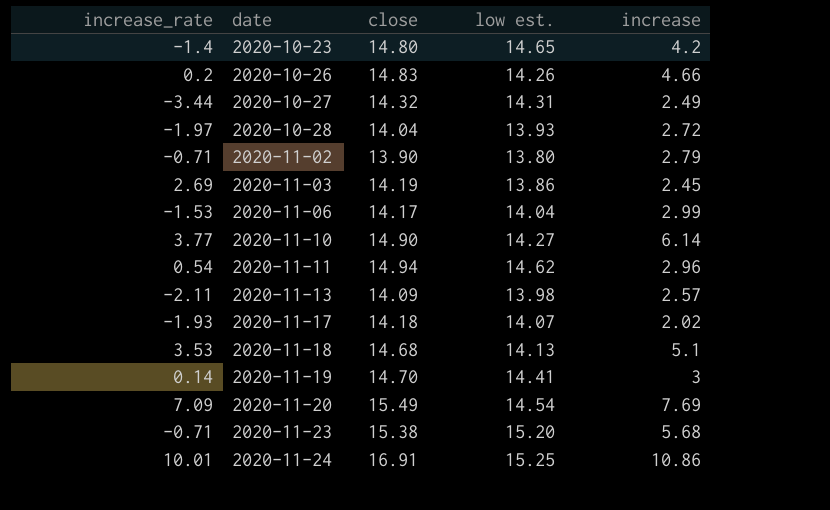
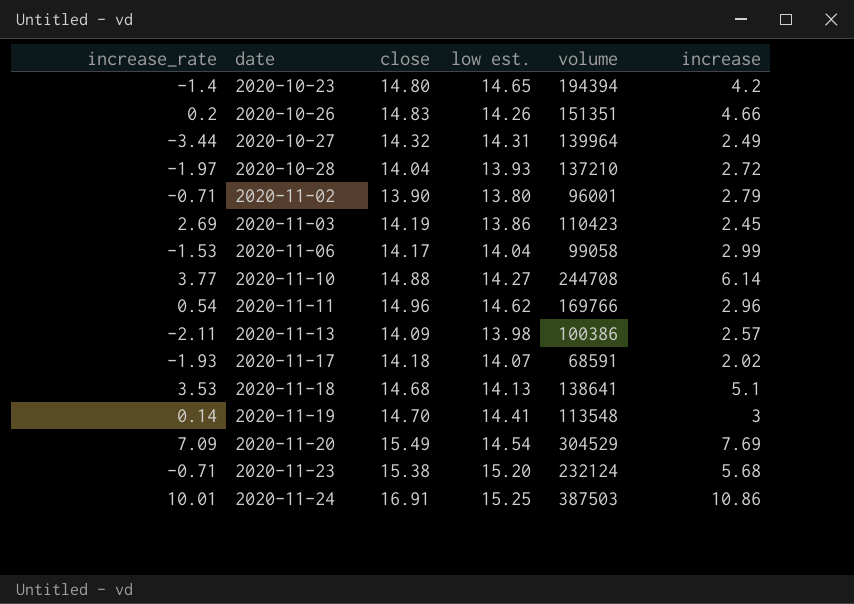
column volume | position: none -> 5
2020-11-10 | close: 14.90 -> 14.88
2020-11-11 | close: 14.94 -> 14.96

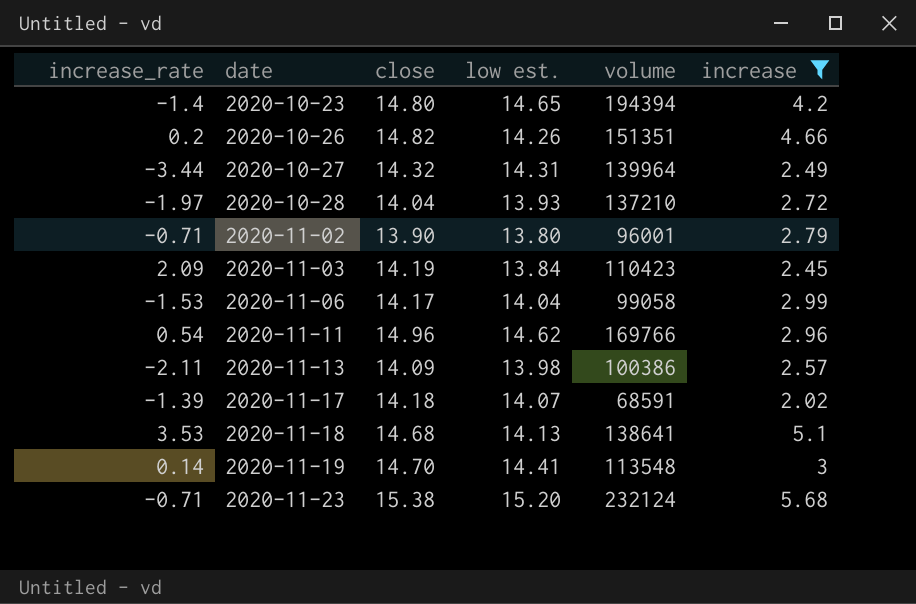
filter: none -> increase <= 5.68
2020-10-26 | close: 14.83 -> 14.82
2020-11-03 | increase_rate: 2.69 -> 2.09
2020-11-03 | low est.: 13.86 -> 13.84
2020-11-17 | increase_rate: -1.93 -> -1.39

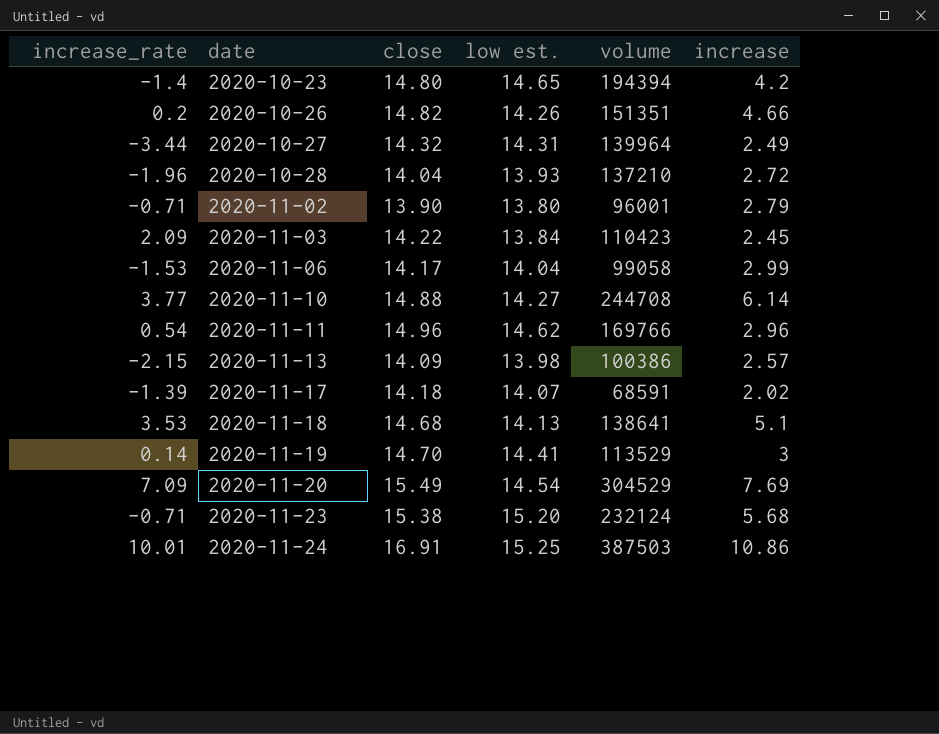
filter: increase <= 5.68 -> none
2020-10-28 | increase_rate: -1.97 -> -1.96
2020-11-03 | close: 14.19 -> 14.22
2020-11-13 | increase_rate: -2.11 -> -2.15
2020-11-19 | volume: 113548 -> 113529

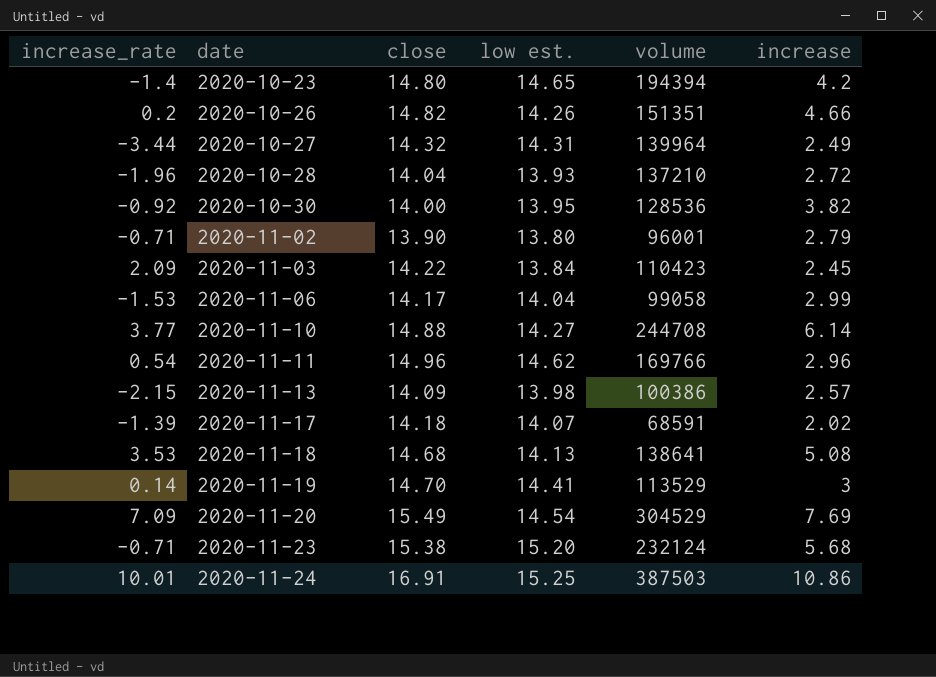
row 2020-10-30: none -> -0.92 | 14.00 | 13.95 | 128536 | 3.82
2020-11-18 | increase: 5.1 -> 5.08

